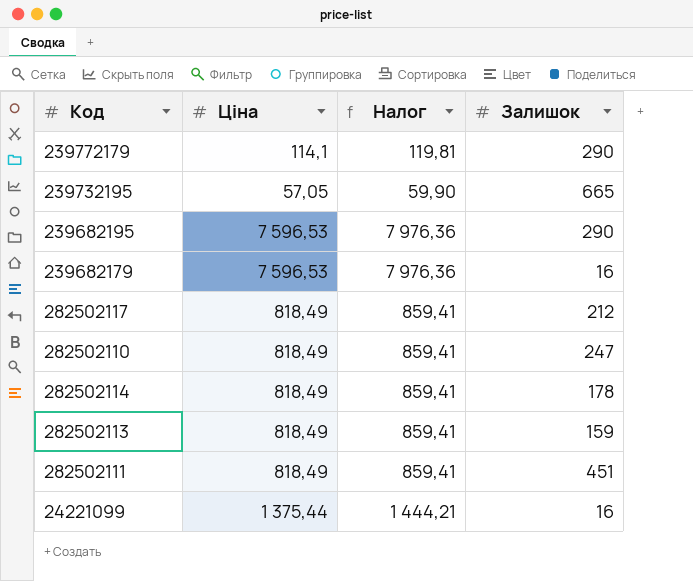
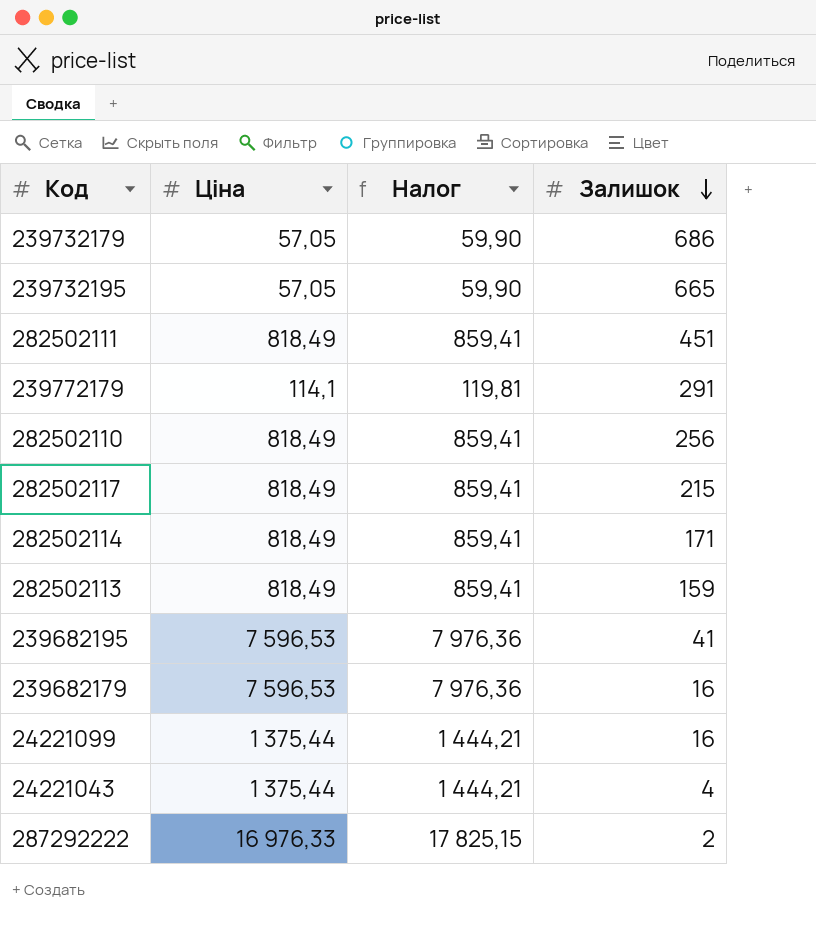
row order: none -> Залишок descending
row 239732179: none -> 57,05 | 59,90 | 686
239772179 | Залишок: 290 -> 291
282502110 | Залишок: 247 -> 256
282502117 | Залишок: 212 -> 215
282502114 | Залишок: 178 -> 171
239682195 | Залишок: 290 -> 41
row 24221043: none -> 1 375,44 | 1 444,21 | 4
row 287292222: none -> 16 976,33 | 17 825,15 | 2

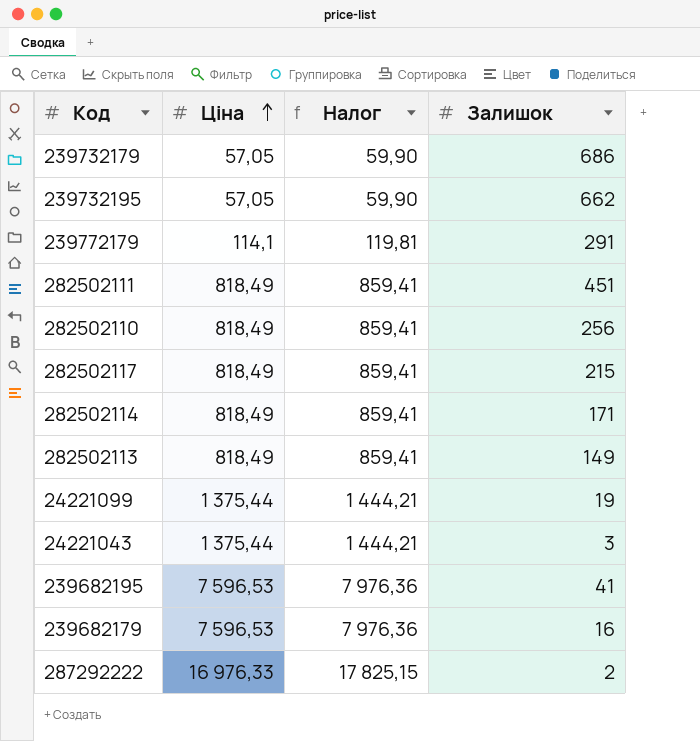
row order: Залишок descending -> Ціна ascending
239732195 | Залишок: 665 -> 662
282502113 | Залишок: 159 -> 149
24221099 | Залишок: 16 -> 19
24221043 | Залишок: 4 -> 3

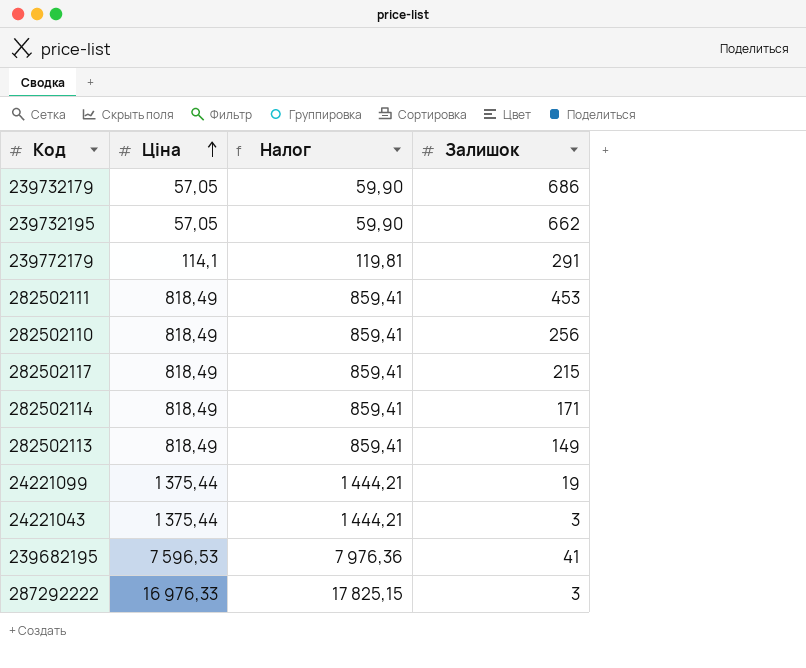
row 239682179: 7 596,53 | 7 976,36 | 16 -> none
282502111 | Залишок: 451 -> 453
287292222 | Залишок: 2 -> 3

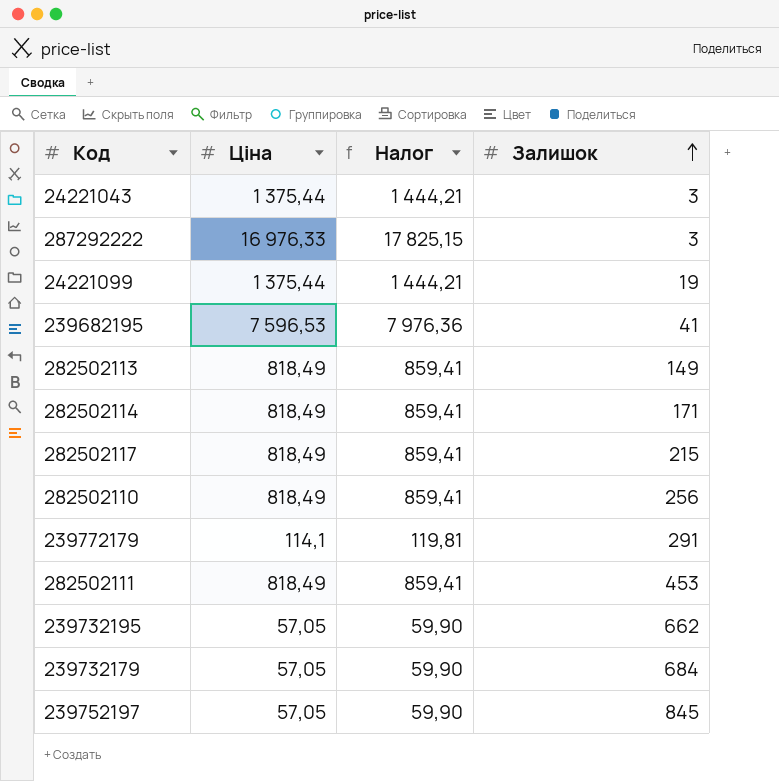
row order: Ціна ascending -> Залишок ascending
239732179 | Залишок: 686 -> 684
row 239752197: none -> 57,05 | 59,90 | 845

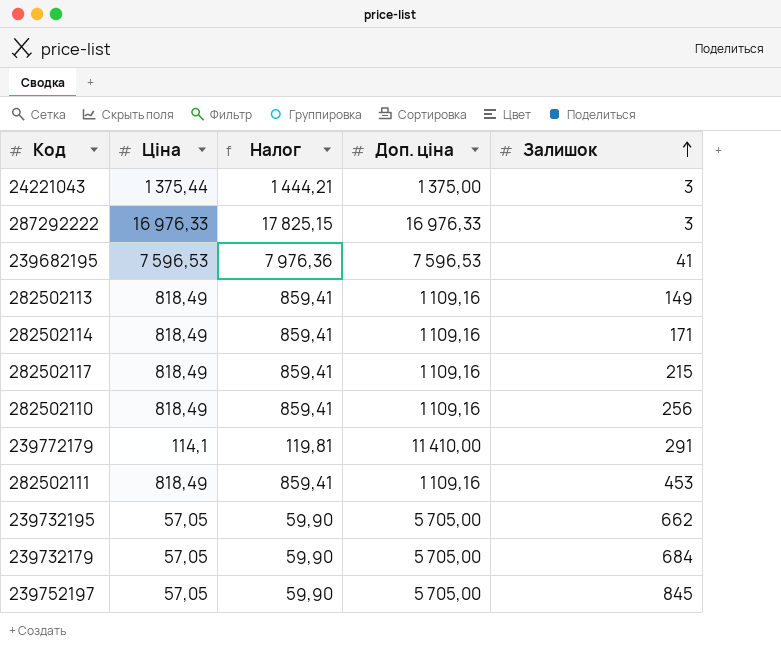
column Доп. ціна | position: none -> 4
row 24221099: 1 375,44 | 1 444,21 | 19 -> none

